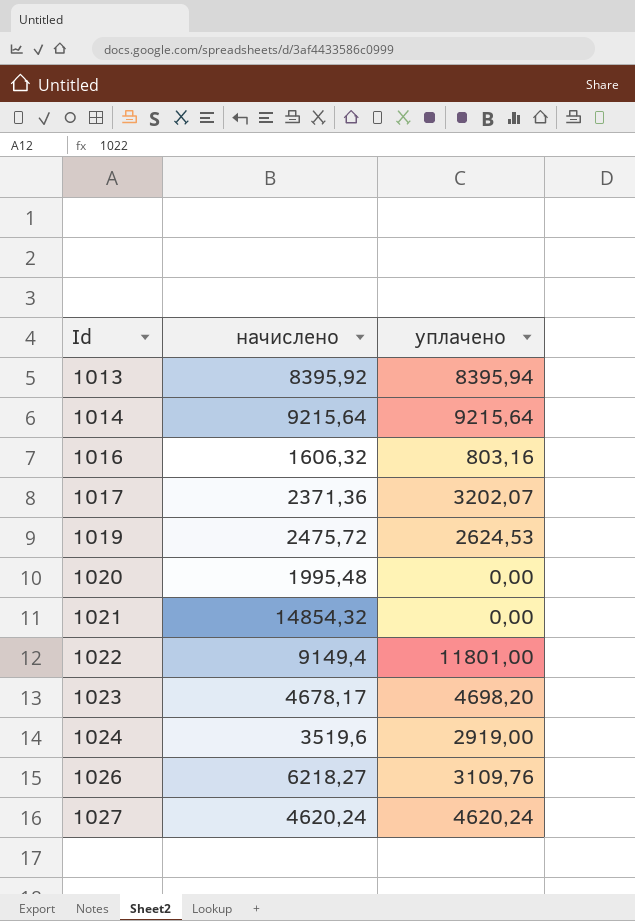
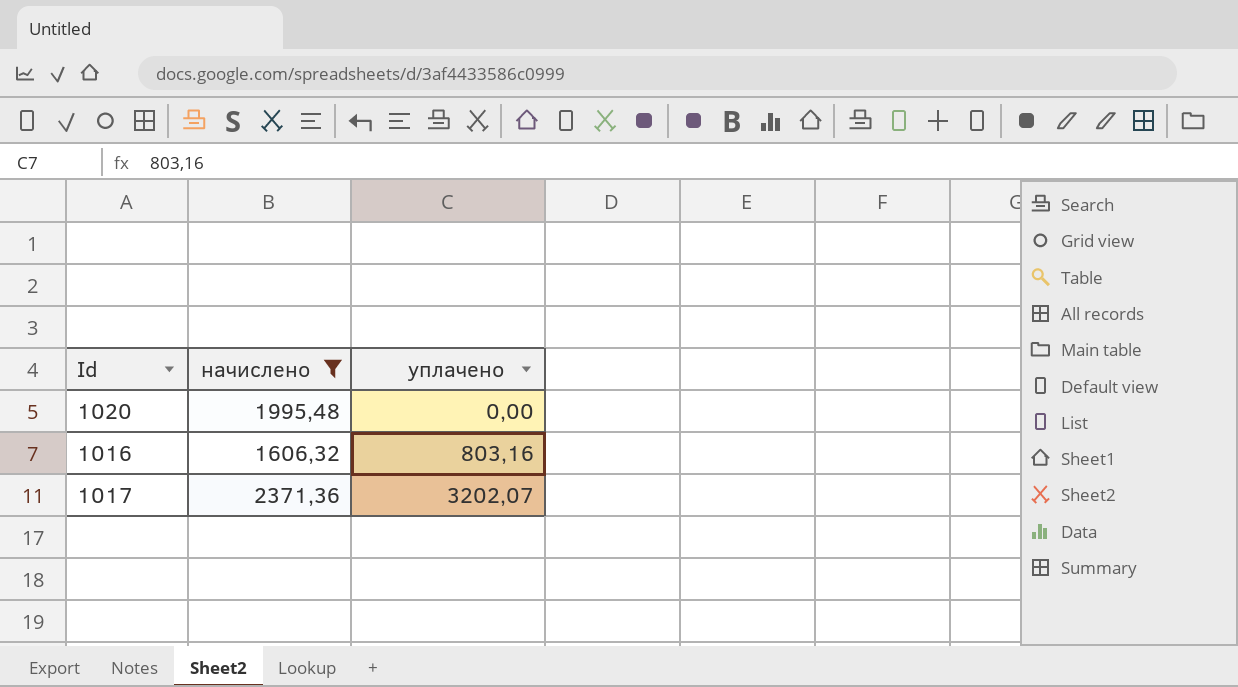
filter: none -> начислено <= 2371,36
row order: Id ascending -> уплачено ascending

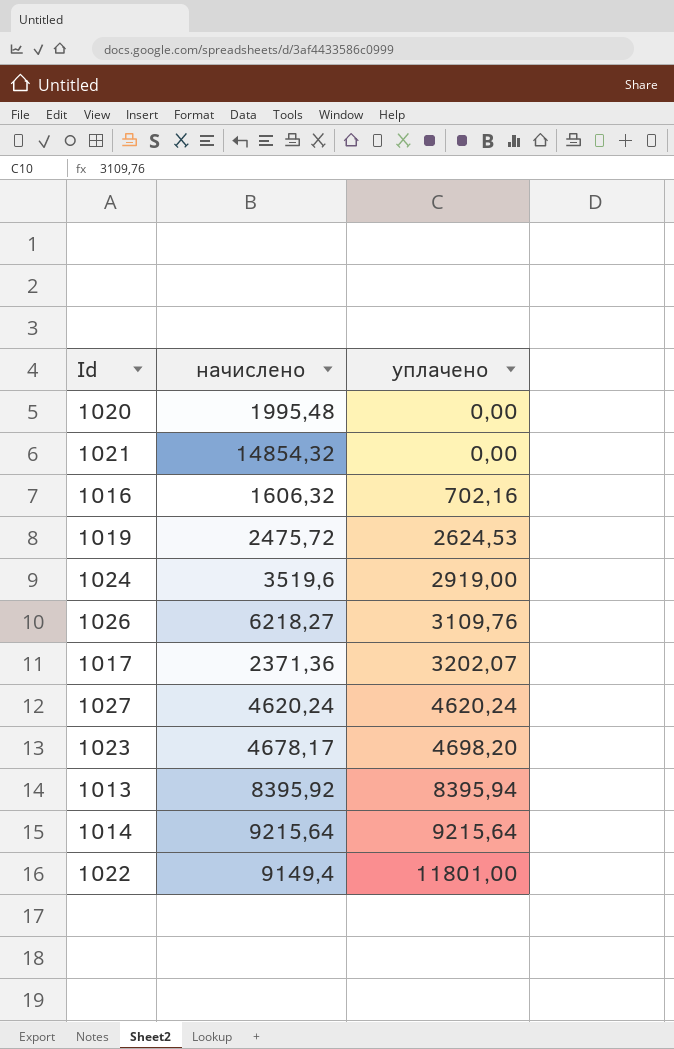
filter: начислено <= 2371,36 -> none
1016 | уплачено: 803,16 -> 702,16

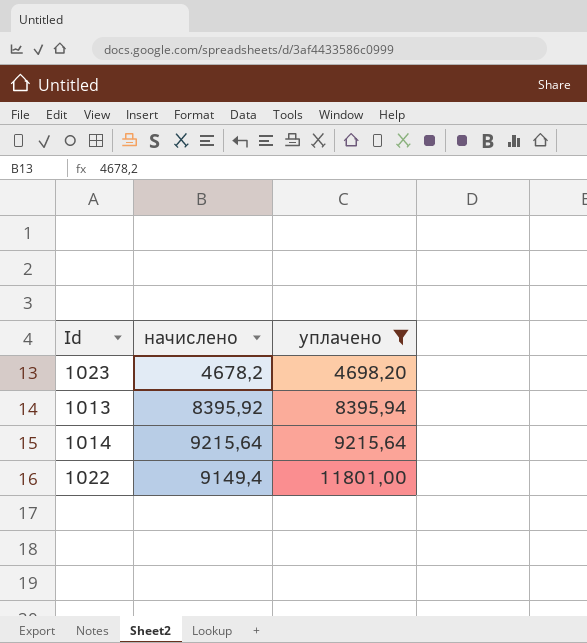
filter: none -> уплачено >= 4698,20
1023 | начислено: 4678,17 -> 4678,2

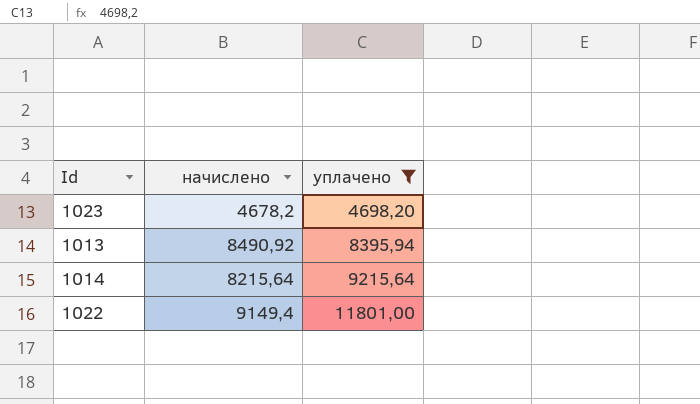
1013 | начислено: 8395,92 -> 8490,92
1014 | начислено: 9215,64 -> 8215,64

